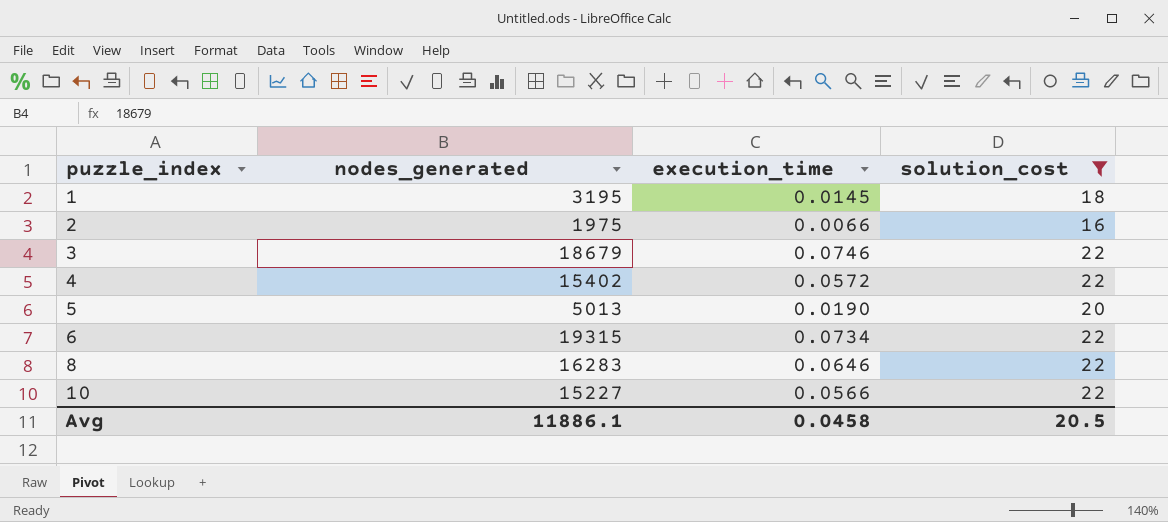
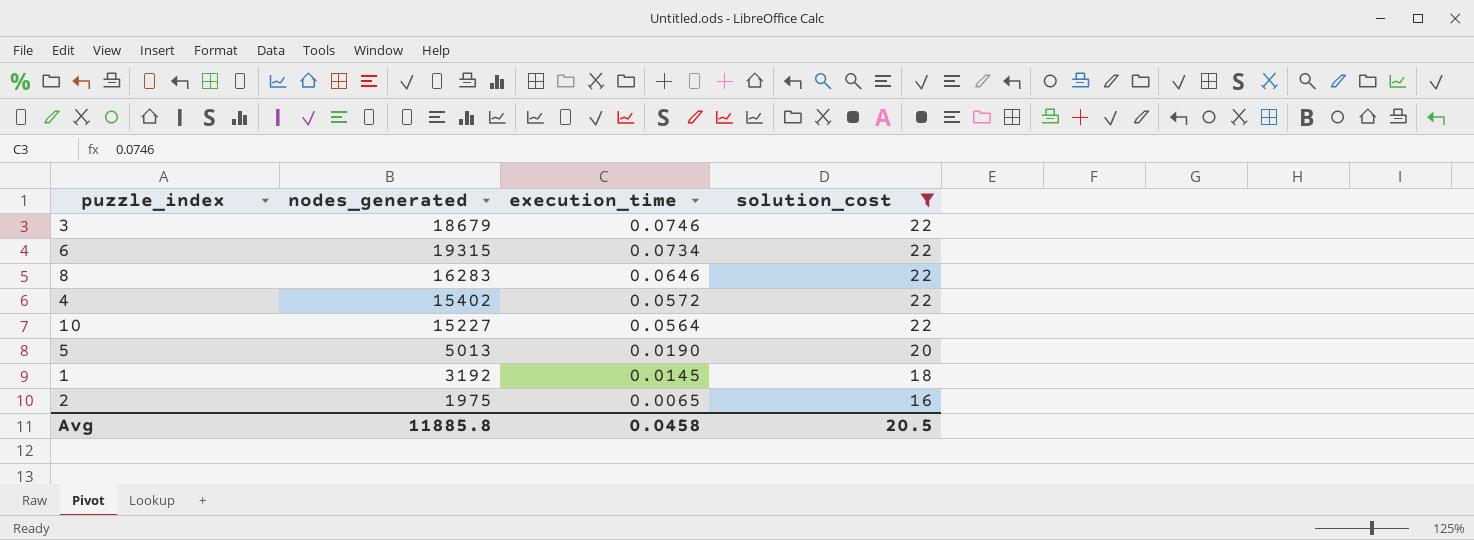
row order: puzzle_index ascending -> execution_time descending
10 | execution_time: 0.0566 -> 0.0564
1 | nodes_generated: 3195 -> 3192
2 | execution_time: 0.0066 -> 0.0065
Avg | nodes_generated: 11886.1 -> 11885.8

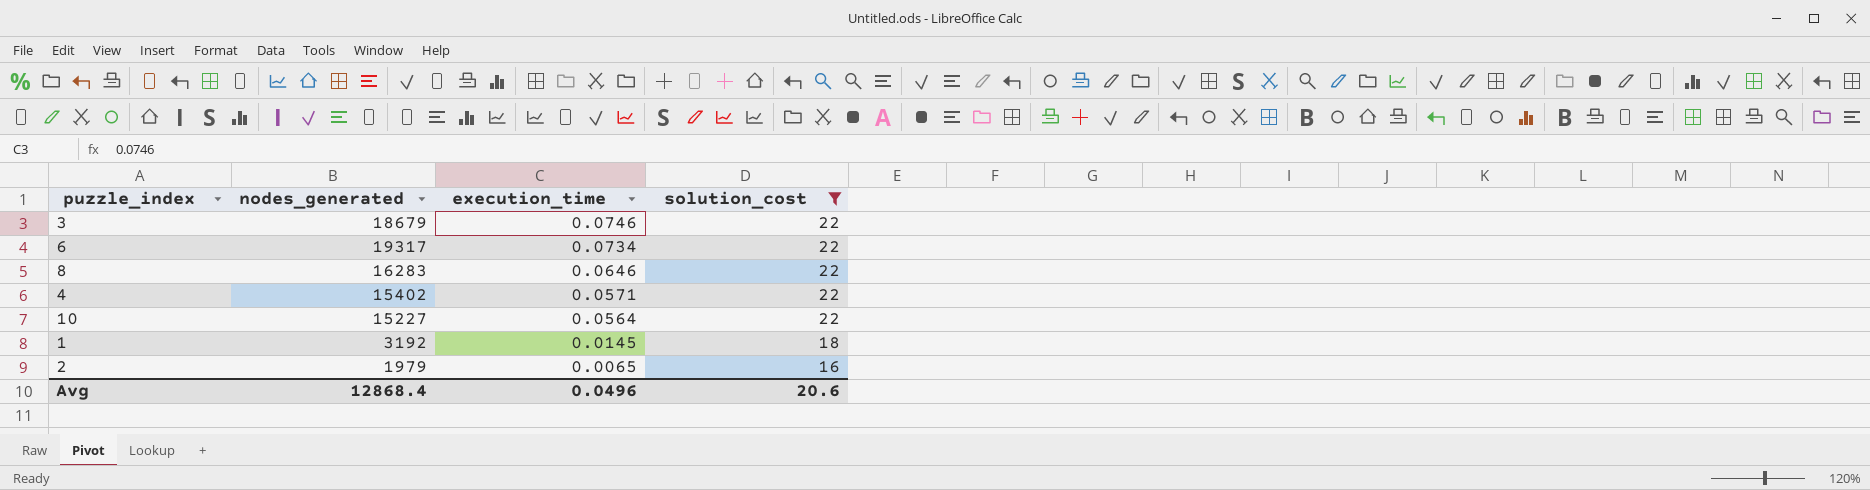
row 5: 5013 | 0.0190 | 20 -> none
6 | nodes_generated: 19315 -> 19317
4 | execution_time: 0.0572 -> 0.0571
2 | nodes_generated: 1975 -> 1979
Avg | nodes_generated: 11885.8 -> 12868.4
Avg | execution_time: 0.0458 -> 0.0496
Avg | solution_cost: 20.5 -> 20.6

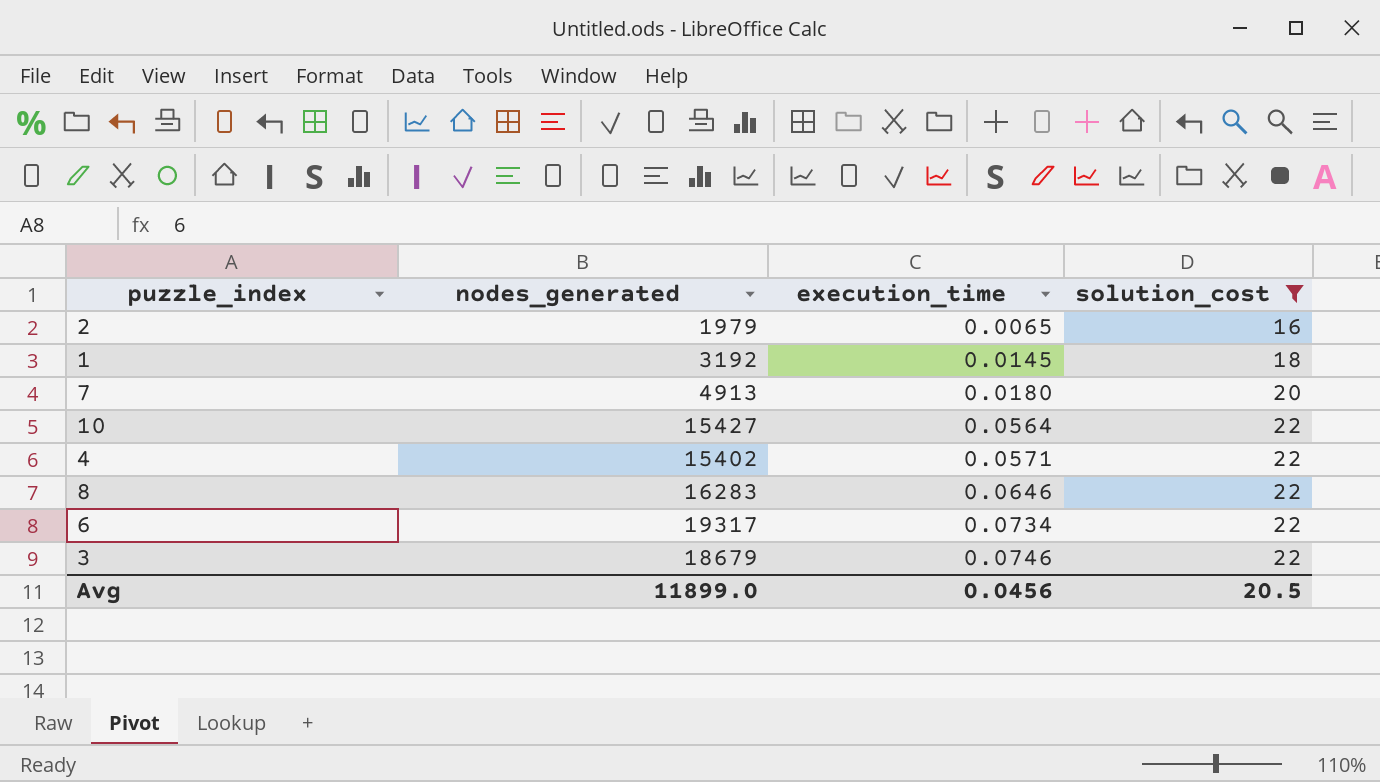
row order: execution_time descending -> execution_time ascending
row 7: none -> 4913 | 0.0180 | 20
10 | nodes_generated: 15227 -> 15427
Avg | nodes_generated: 12868.4 -> 11899.0
Avg | execution_time: 0.0496 -> 0.0456
Avg | solution_cost: 20.6 -> 20.5

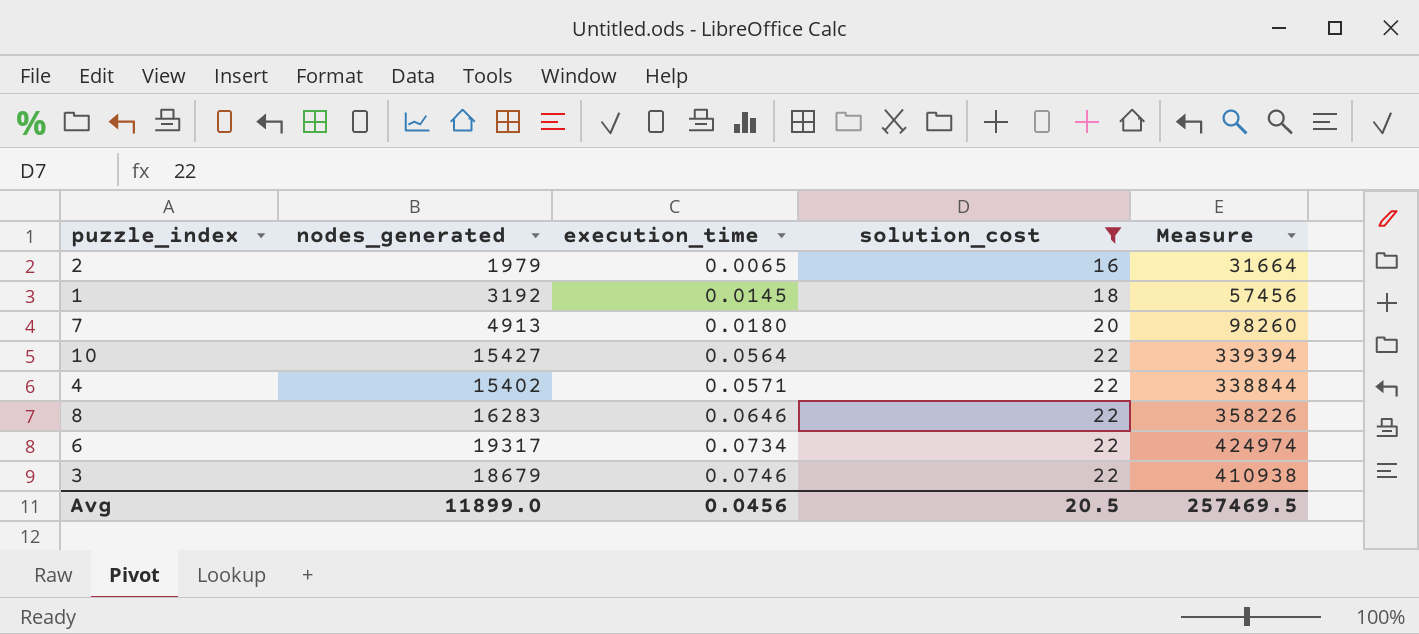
column Measure | formula: none -> [nodes_generated] * [solution_cost]

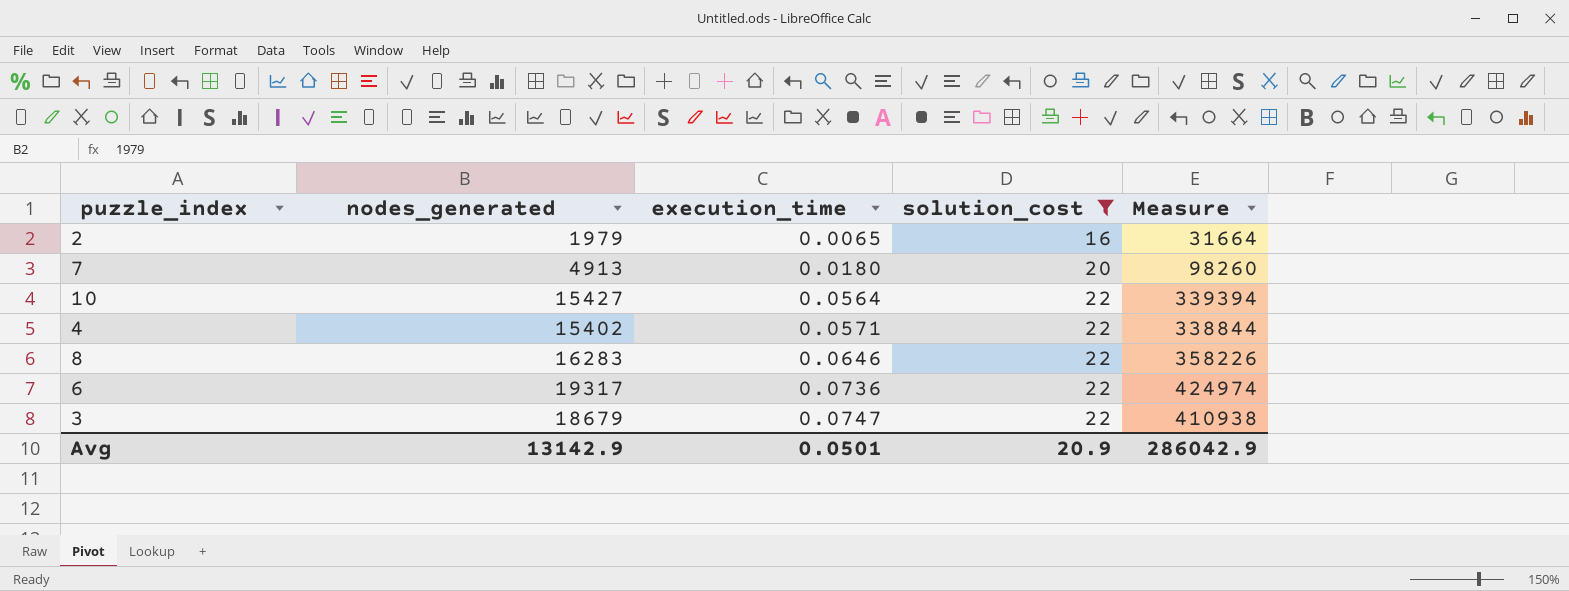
row 1: 3192 | 0.0145 | 18 | 57456 -> none
6 | execution_time: 0.0734 -> 0.0736
3 | execution_time: 0.0746 -> 0.0747
Avg | nodes_generated: 11899.0 -> 13142.9
Avg | execution_time: 0.0456 -> 0.0501
Avg | solution_cost: 20.5 -> 20.9
Avg | Measure: 257469.5 -> 286042.9

